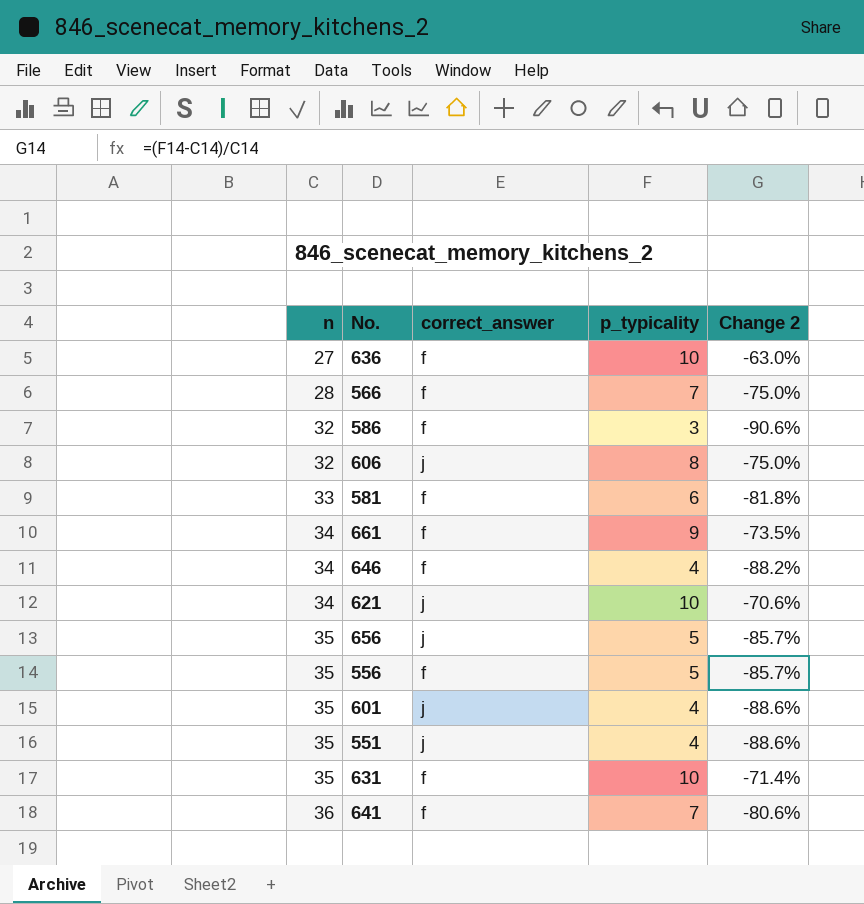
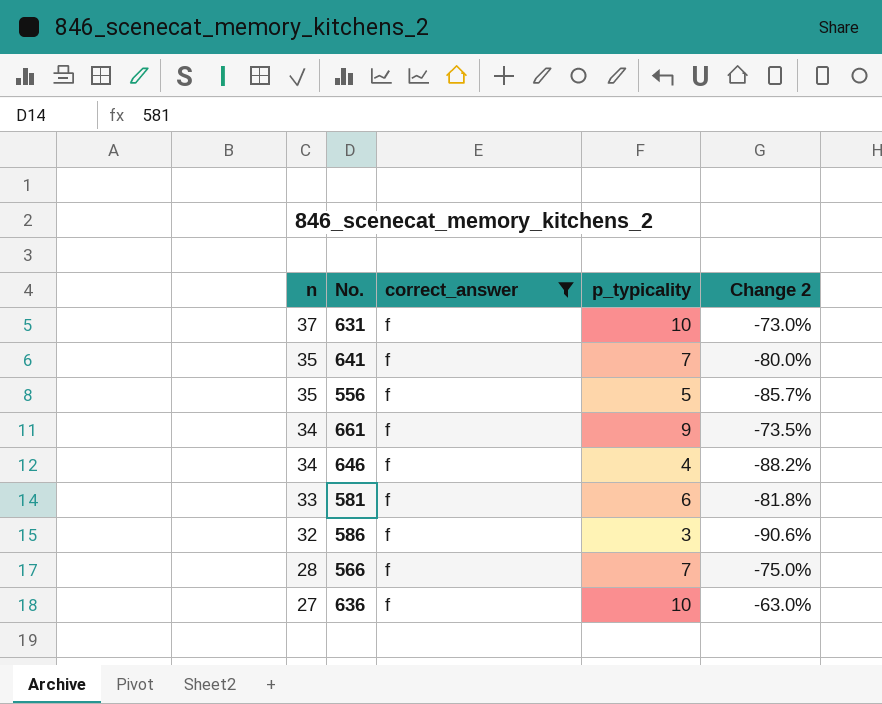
filter: none -> correct_answer = f
row order: n ascending -> n descending
631 | n: 35 -> 37
631 | Change 2: -71.4% -> -73.0%
641 | n: 36 -> 35
641 | Change 2: -80.6% -> -80.0%

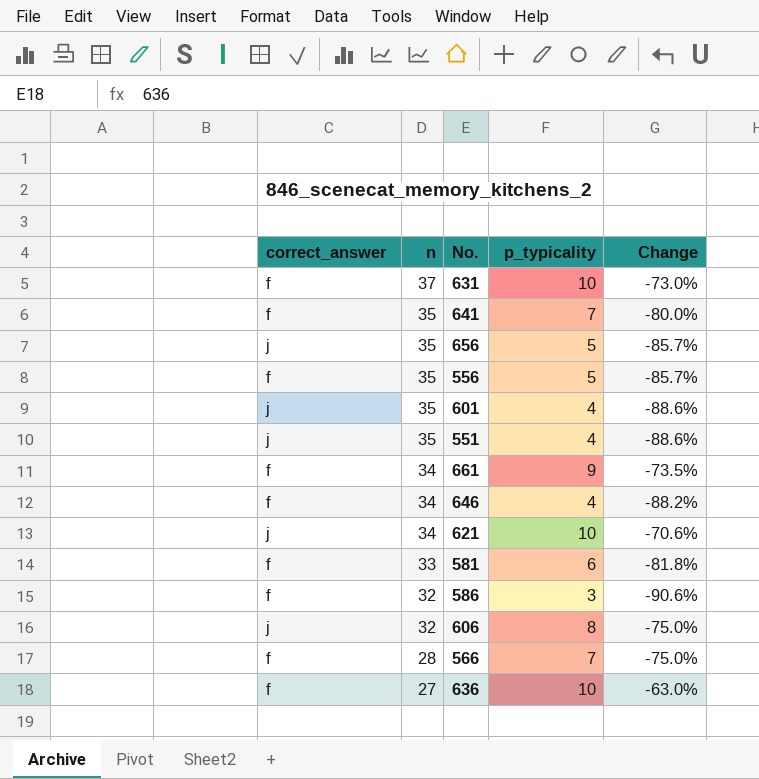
filter: correct_answer = f -> none
column correct_answer | position: 3 -> 1
column name: Change 2 -> Change

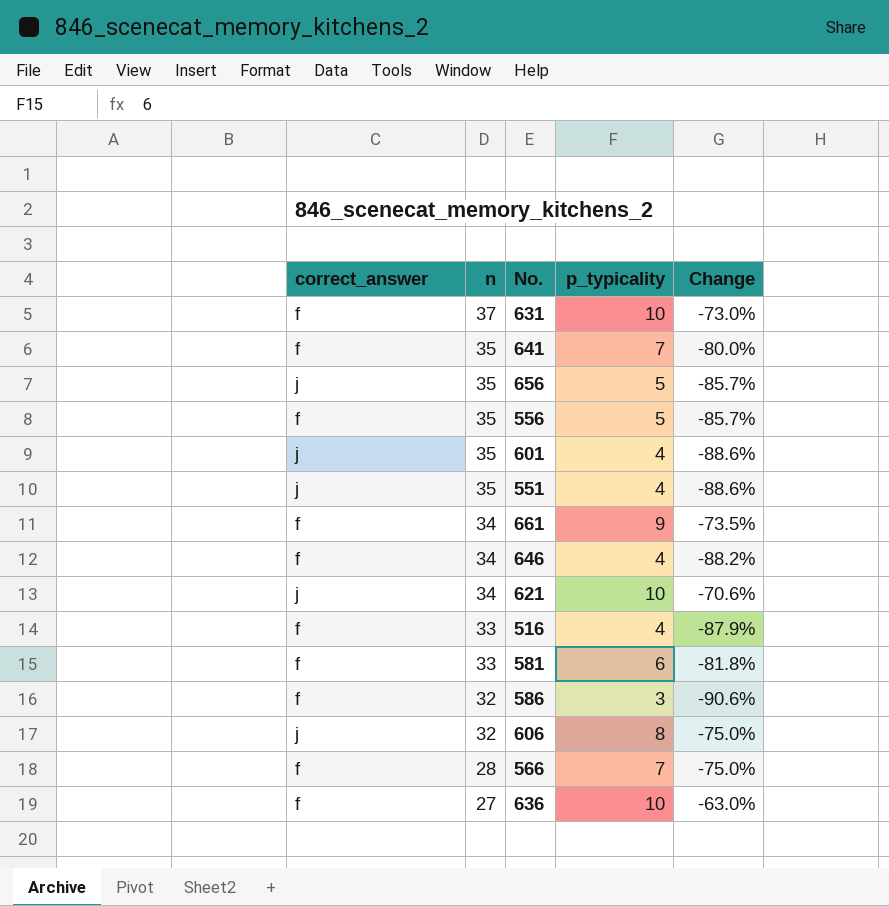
row 516: none -> f | 33 | 4 | -87.9%

